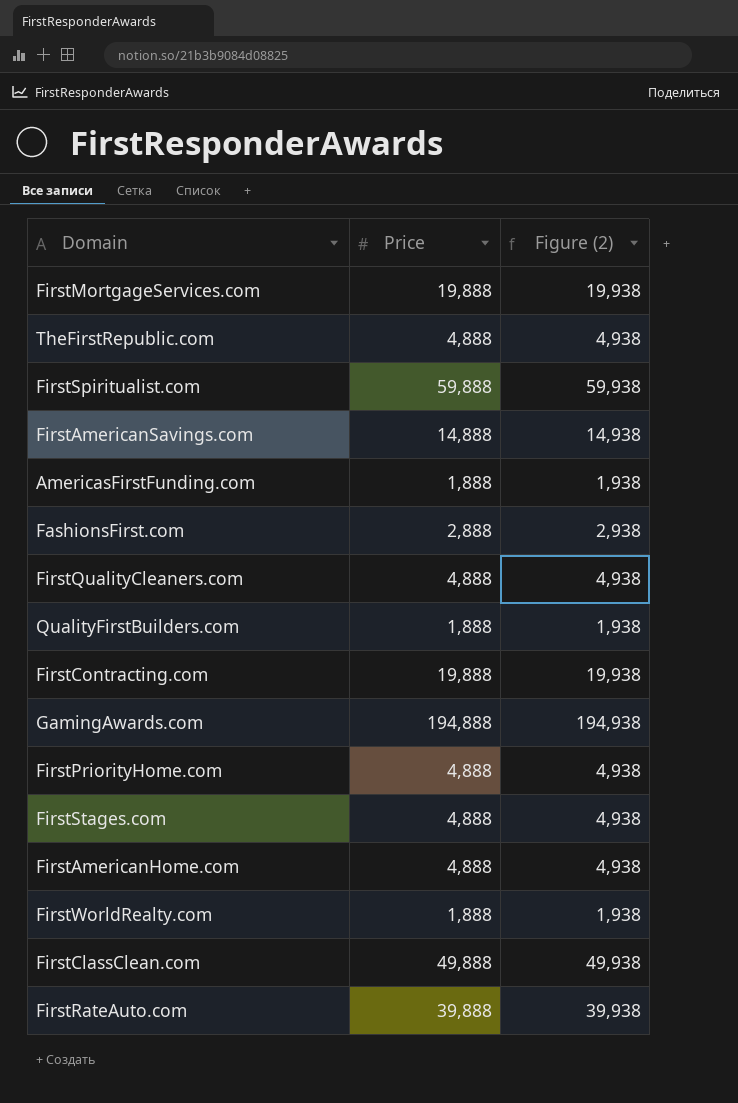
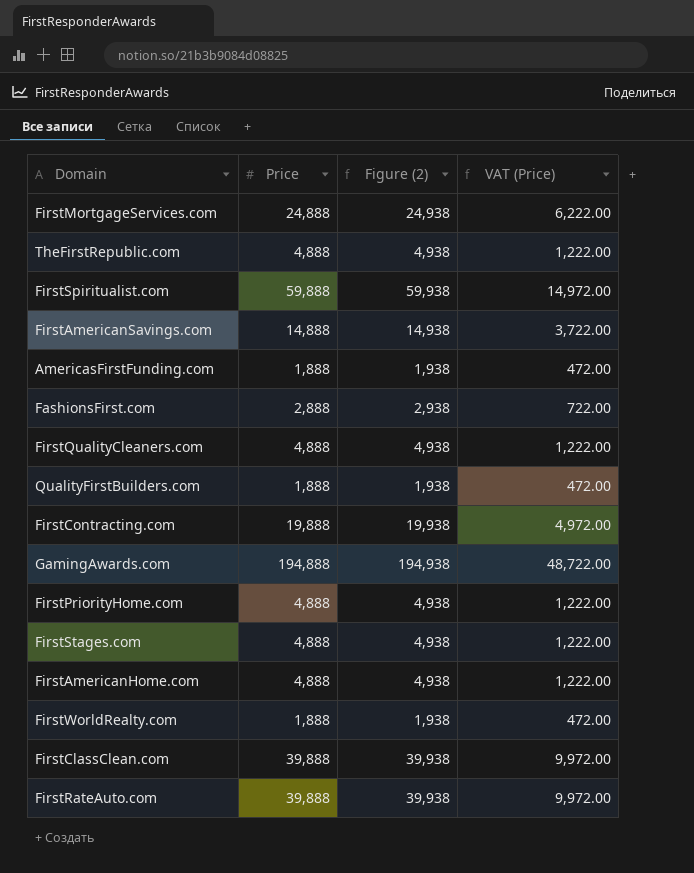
column VAT (Price) | formula: none -> [Price] * 0.25
FirstMortgageServices.com | Price: 19,888 -> 24,888
FirstMortgageServices.com | Figure (2): 19,938 -> 24,938
FirstClassClean.com | Price: 49,888 -> 39,888
FirstClassClean.com | Figure (2): 49,938 -> 39,938

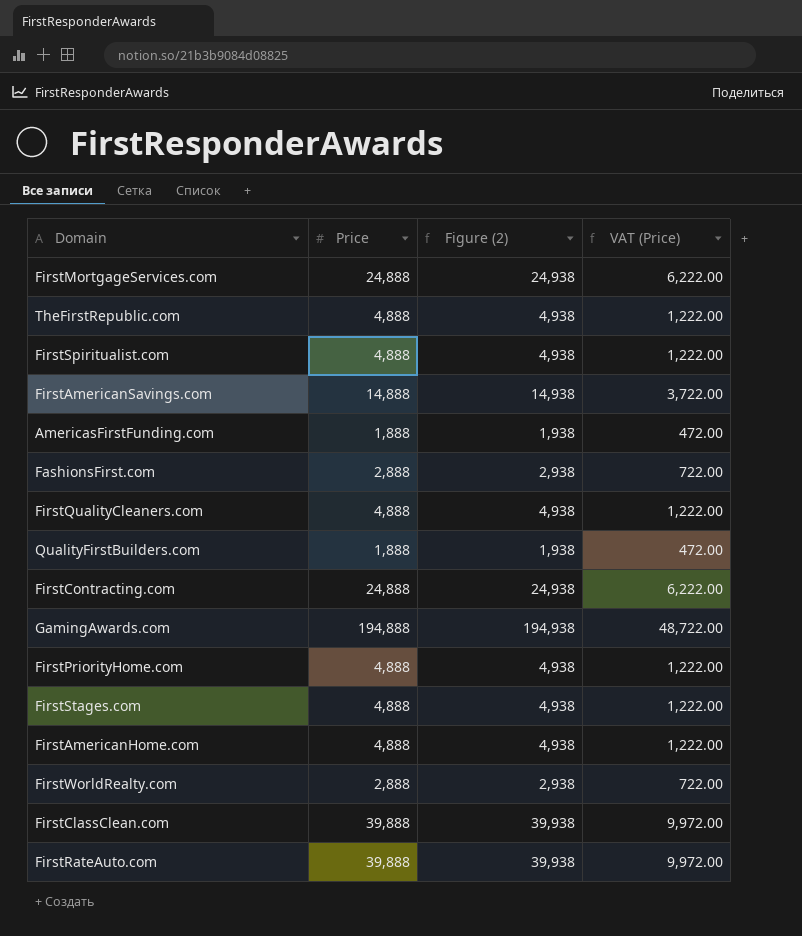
FirstSpiritualist.com | Price: 59,888 -> 4,888
FirstSpiritualist.com | Figure (2): 59,938 -> 4,938
FirstSpiritualist.com | VAT (Price): 14,972.00 -> 1,222.00
FirstContracting.com | Price: 19,888 -> 24,888
FirstContracting.com | Figure (2): 19,938 -> 24,938
FirstContracting.com | VAT (Price): 4,972.00 -> 6,222.00
FirstWorldRealty.com | Price: 1,888 -> 2,888
FirstWorldRealty.com | Figure (2): 1,938 -> 2,938
FirstWorldRealty.com | VAT (Price): 472.00 -> 722.00

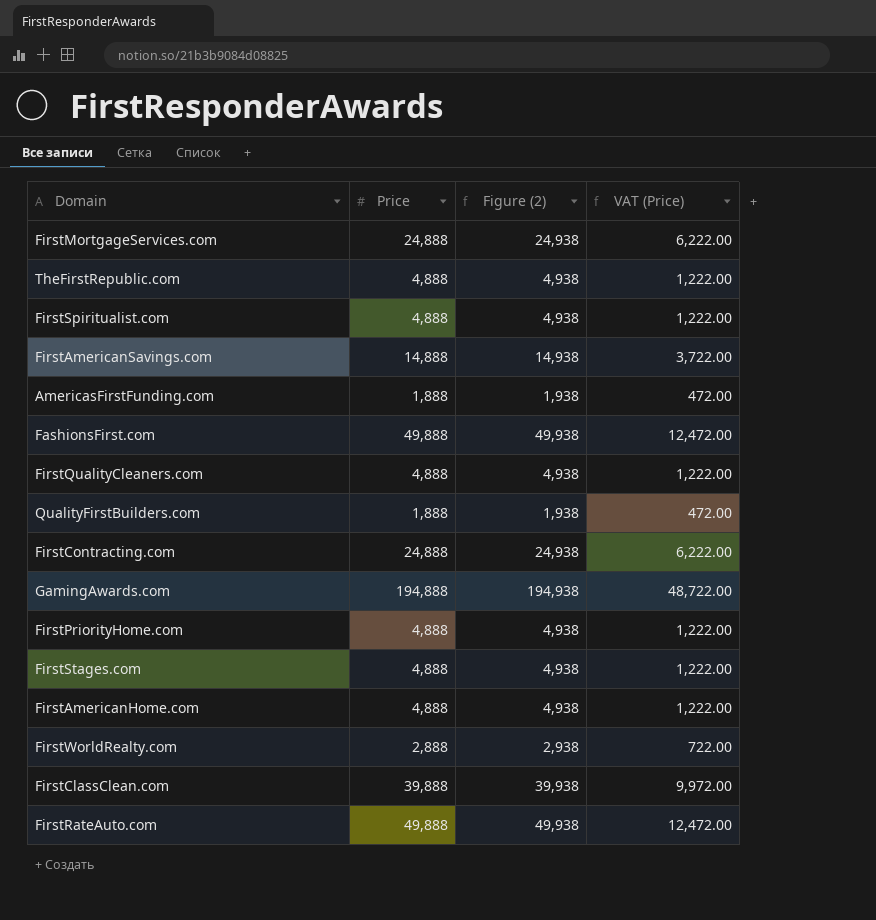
FashionsFirst.com | Price: 2,888 -> 49,888
FashionsFirst.com | Figure (2): 2,938 -> 49,938
FashionsFirst.com | VAT (Price): 722.00 -> 12,472.00
FirstRateAuto.com | Price: 39,888 -> 49,888
FirstRateAuto.com | Figure (2): 39,938 -> 49,938
FirstRateAuto.com | VAT (Price): 9,972.00 -> 12,472.00

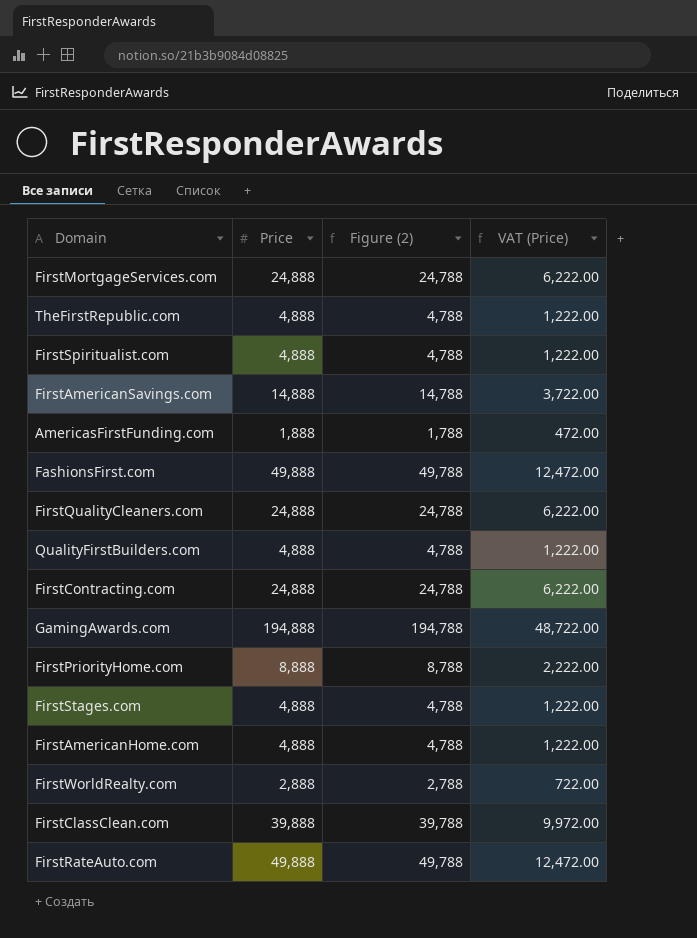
column Figure (2) | formula: [Price] + 50 -> [Price] - 100
FirstQualityCleaners.com | Price: 4,888 -> 24,888
FirstQualityCleaners.com | VAT (Price): 1,222.00 -> 6,222.00
QualityFirstBuilders.com | Price: 1,888 -> 4,888
QualityFirstBuilders.com | VAT (Price): 472.00 -> 1,222.00
FirstPriorityHome.com | Price: 4,888 -> 8,888
FirstPriorityHome.com | VAT (Price): 1,222.00 -> 2,222.00

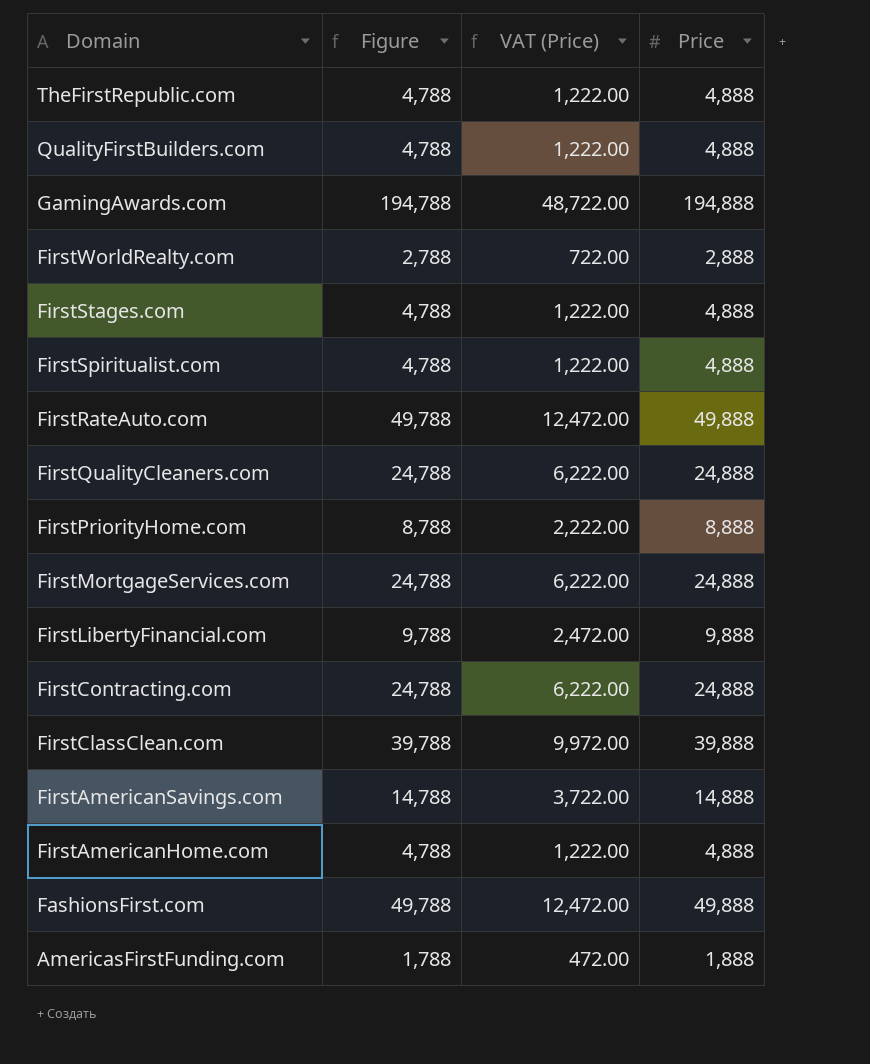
row order: none -> Domain descending
column name: Figure (2) -> Figure
column Price | position: 2 -> 4
row FirstLibertyFinancial.com: none -> 9,788 | 2,472.00 | 9,888

